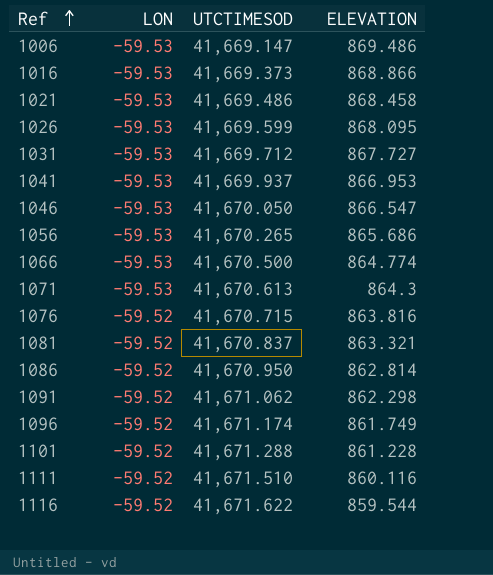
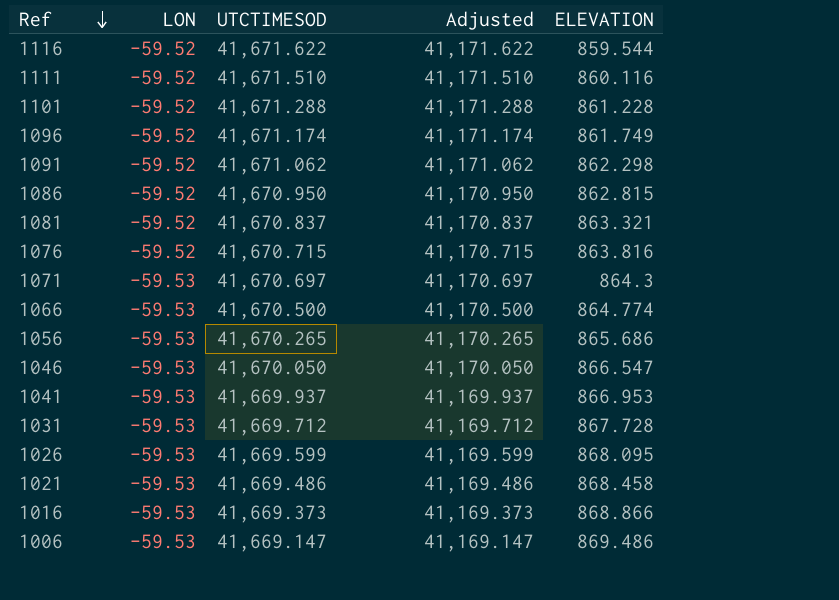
row order: Ref ascending -> Ref descending
column Adjusted | formula: none -> [UTCTIMESOD] - 500
1086 | ELEVATION: 862.814 -> 862.815
1071 | UTCTIMESOD: 41,670.613 -> 41,670.697
1031 | ELEVATION: 867.727 -> 867.728

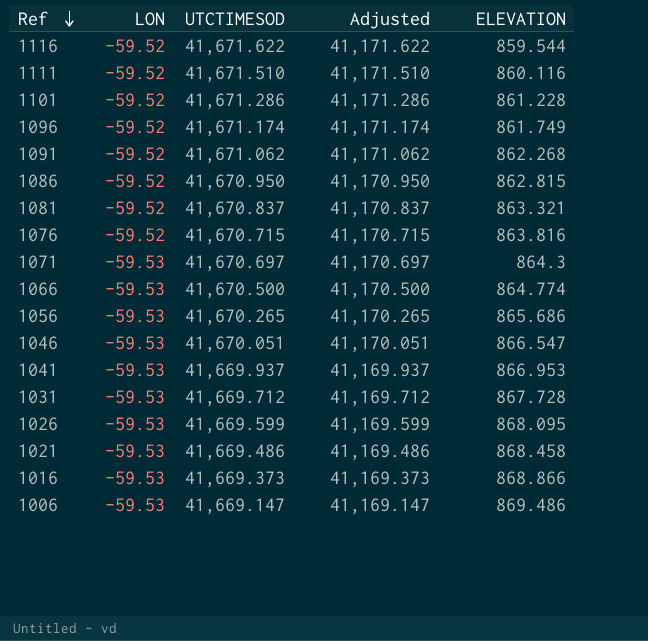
1101 | UTCTIMESOD: 41,671.288 -> 41,671.286
1101 | Adjusted: 41,171.288 -> 41,171.286
1091 | ELEVATION: 862.298 -> 862.268
1046 | UTCTIMESOD: 41,670.050 -> 41,670.051
1046 | Adjusted: 41,170.050 -> 41,170.051

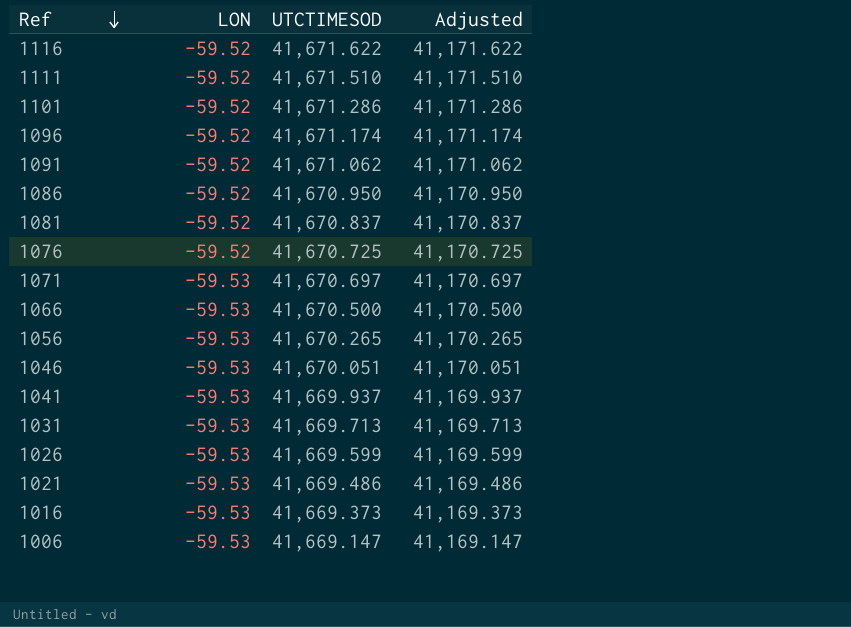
column ELEVATION | position: 5 -> none
1076 | UTCTIMESOD: 41,670.715 -> 41,670.725
1076 | Adjusted: 41,170.715 -> 41,170.725
1031 | UTCTIMESOD: 41,669.712 -> 41,669.713
1031 | Adjusted: 41,169.712 -> 41,169.713

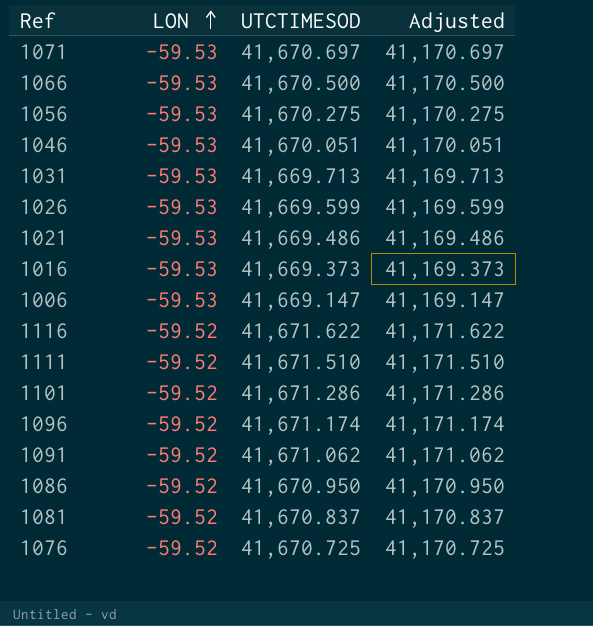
row order: Ref descending -> LON ascending
row 1041: -59.53 | 41,669.937 | 41,169.937 -> none
1056 | UTCTIMESOD: 41,670.265 -> 41,670.275
1056 | Adjusted: 41,170.265 -> 41,170.275

